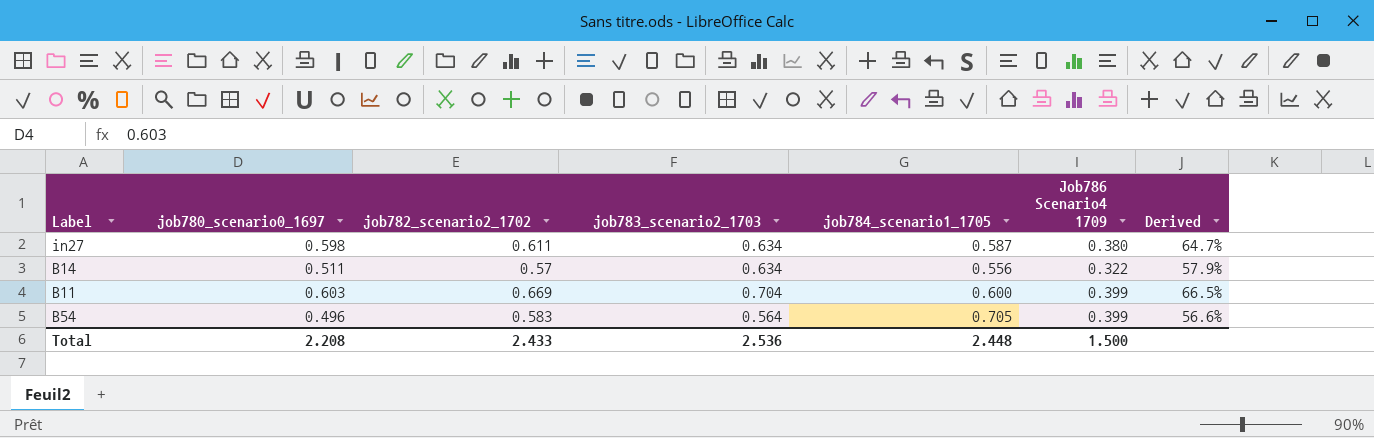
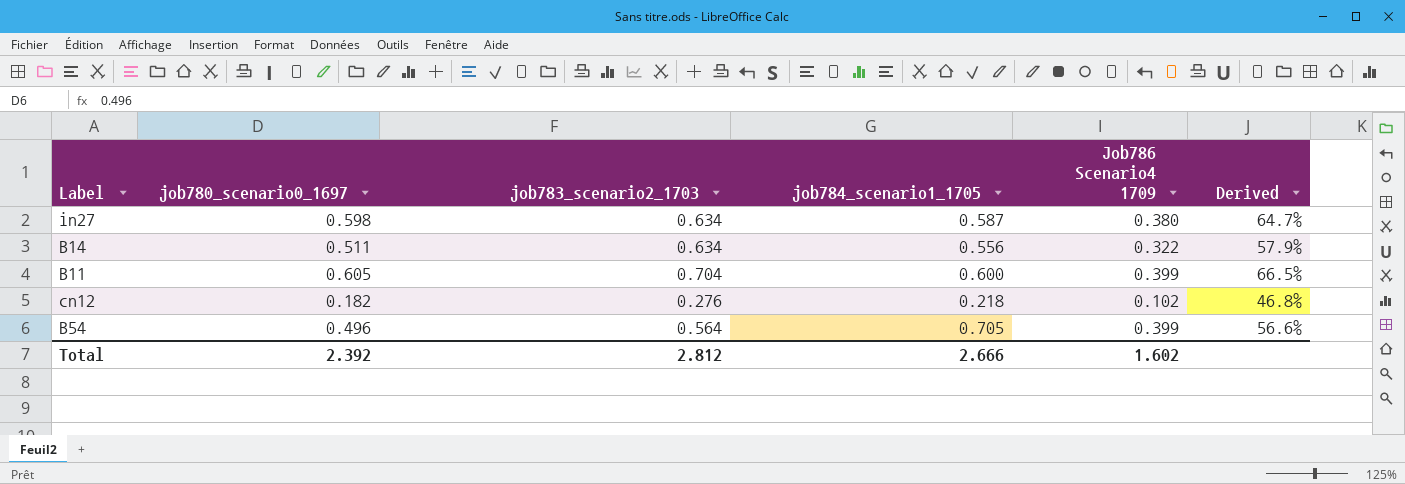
column job782_scenario2_1702 | position: 3 -> none
B11 | job780_scenario0_1697: 0.603 -> 0.605
row cn12: none -> 0.182 | 0.276 | 0.218 | 0.102 | 46.8%
Total | job780_scenario0_1697: 2.208 -> 2.392
Total | job783_scenario2_1703: 2.536 -> 2.812
Total | job784_scenario1_1705: 2.448 -> 2.666
Total | Job786 Scenario4 1709: 1.500 -> 1.602

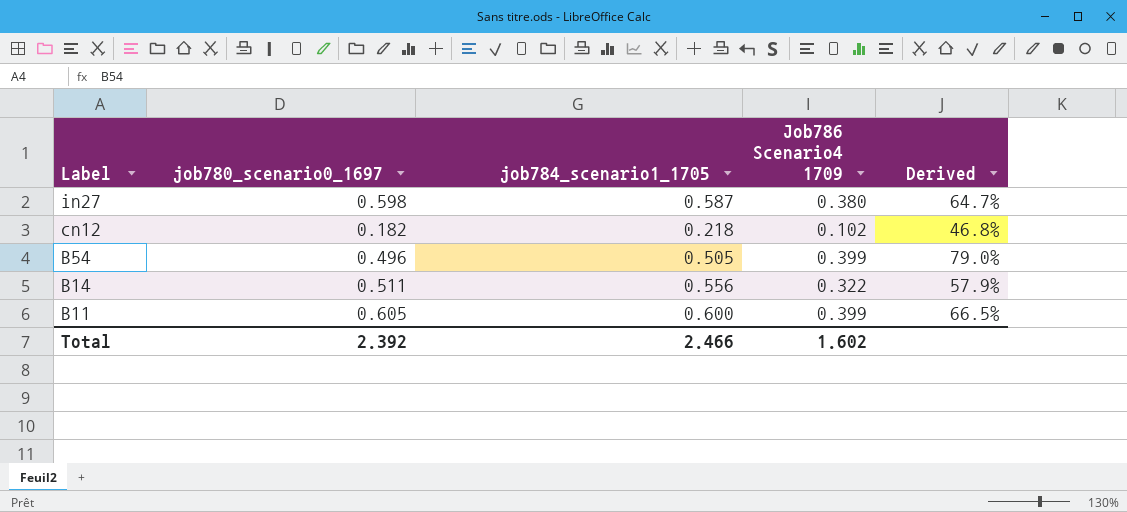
row order: none -> Label descending
column job783_scenario2_1703 | position: 3 -> none
B54 | job784_scenario1_1705: 0.705 -> 0.505
B54 | Derived: 56.6% -> 79.0%
Total | job784_scenario1_1705: 2.666 -> 2.466

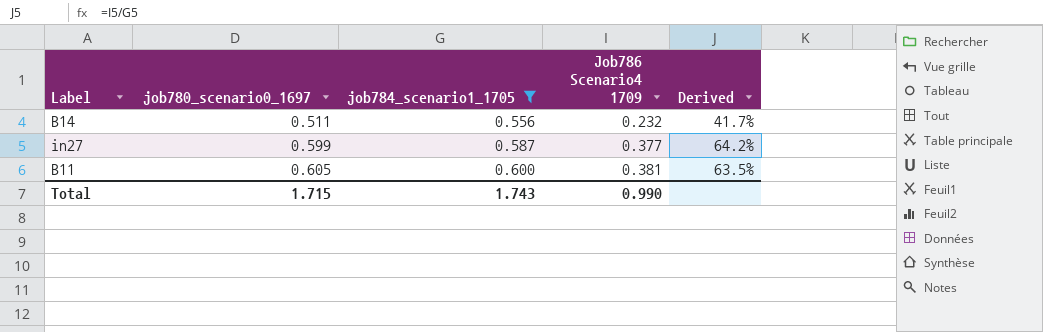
filter: none -> job784_scenario1_1705 >= 0.556
row order: Label descending -> job780_scenario0_1697 ascending
B14 | Job786 Scenario4 1709: 0.322 -> 0.232
B14 | Derived: 57.9% -> 41.7%
in27 | job780_scenario0_1697: 0.598 -> 0.599
in27 | Job786 Scenario4 1709: 0.380 -> 0.377
in27 | Derived: 64.7% -> 64.2%
B11 | Job786 Scenario4 1709: 0.399 -> 0.381
B11 | Derived: 66.5% -> 63.5%
Total | job780_scenario0_1697: 2.392 -> 1.715
Total | job784_scenario1_1705: 2.466 -> 1.743
Total | Job786 Scenario4 1709: 1.602 -> 0.990

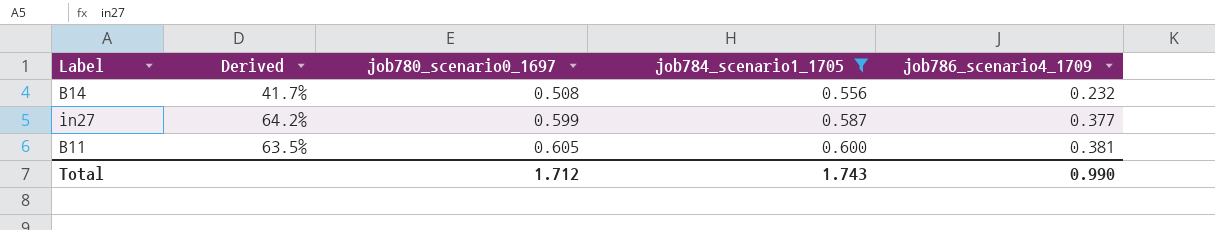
column Derived | position: 5 -> 2
column name: Job786 Scenario4 1709 -> job786_scenario4_1709
B14 | job780_scenario0_1697: 0.511 -> 0.508
Total | job780_scenario0_1697: 1.715 -> 1.712

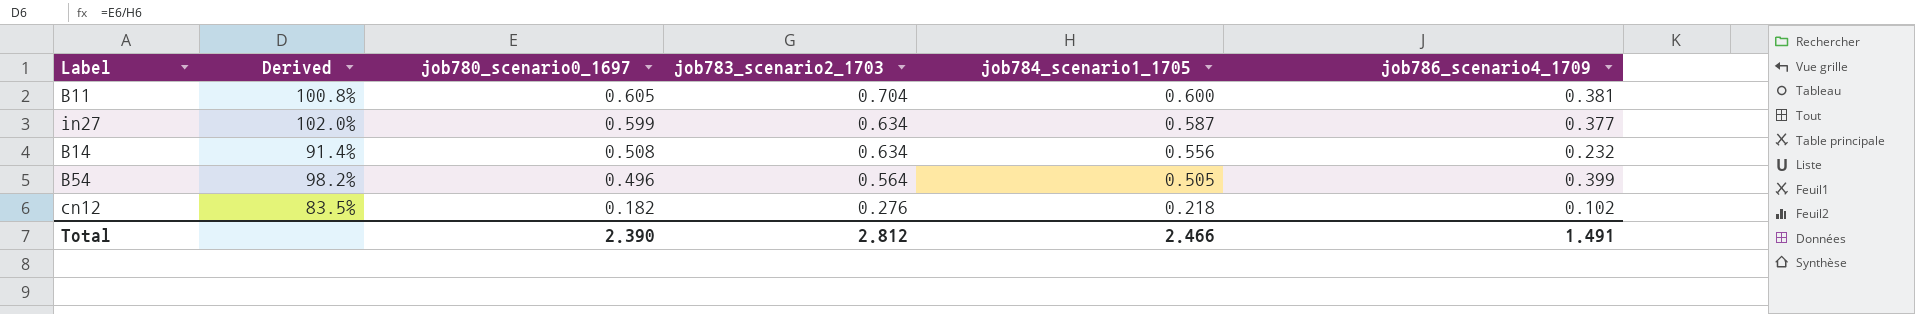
filter: job784_scenario1_1705 >= 0.556 -> none
row order: job780_scenario0_1697 ascending -> job780_scenario0_1697 descending
column Derived | formula: [job786_scenario4_1709] / [job784_scenario1_1705] -> [job780_scenario0_1697] / [job784_scenario1_1705]
column job783_scenario2_1703 | position: none -> 4
Total | job780_scenario0_1697: 1.712 -> 2.390
Total | job784_scenario1_1705: 1.743 -> 2.466
Total | job786_scenario4_1709: 0.990 -> 1.491

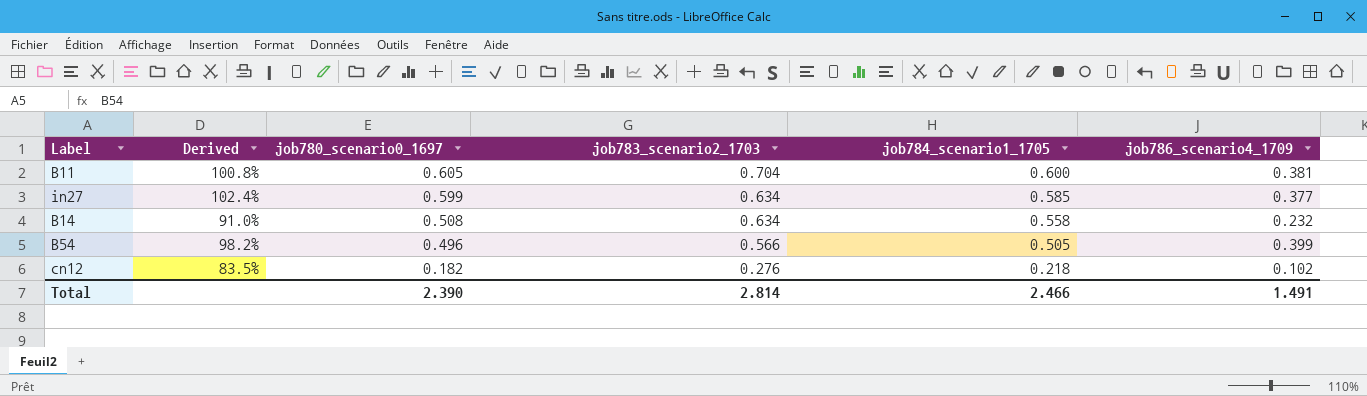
in27 | Derived: 102.0% -> 102.4%
in27 | job784_scenario1_1705: 0.587 -> 0.585
B14 | Derived: 91.4% -> 91.0%
B14 | job784_scenario1_1705: 0.556 -> 0.558
B54 | job783_scenario2_1703: 0.564 -> 0.566
Total | job783_scenario2_1703: 2.812 -> 2.814

